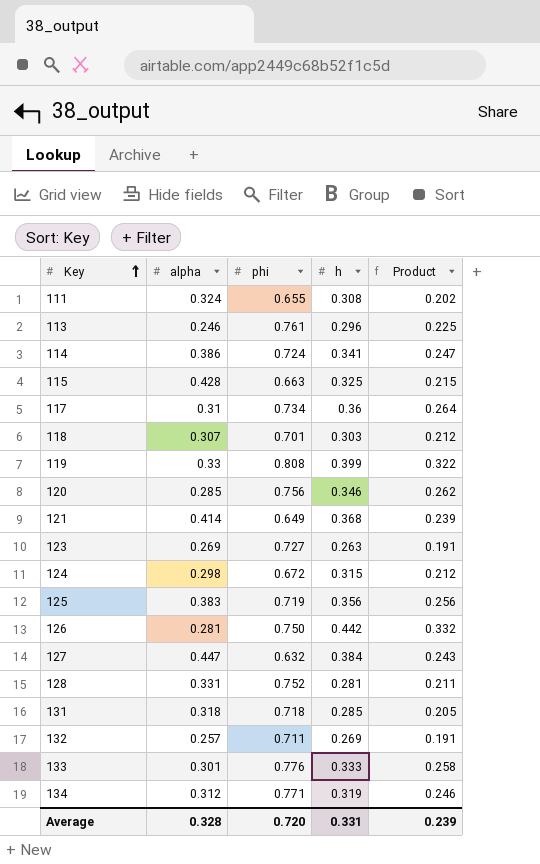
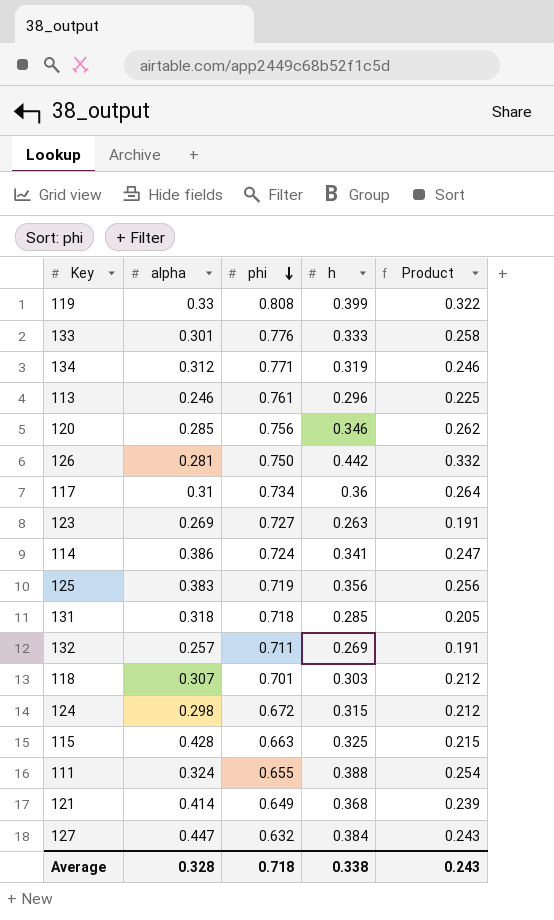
row order: Key ascending -> phi descending
row 128: 0.331 | 0.752 | 0.281 | 0.211 -> none
111 | h: 0.308 -> 0.388
111 | Product: 0.202 -> 0.254
Average | phi: 0.720 -> 0.718
Average | h: 0.331 -> 0.338
Average | Product: 0.239 -> 0.243

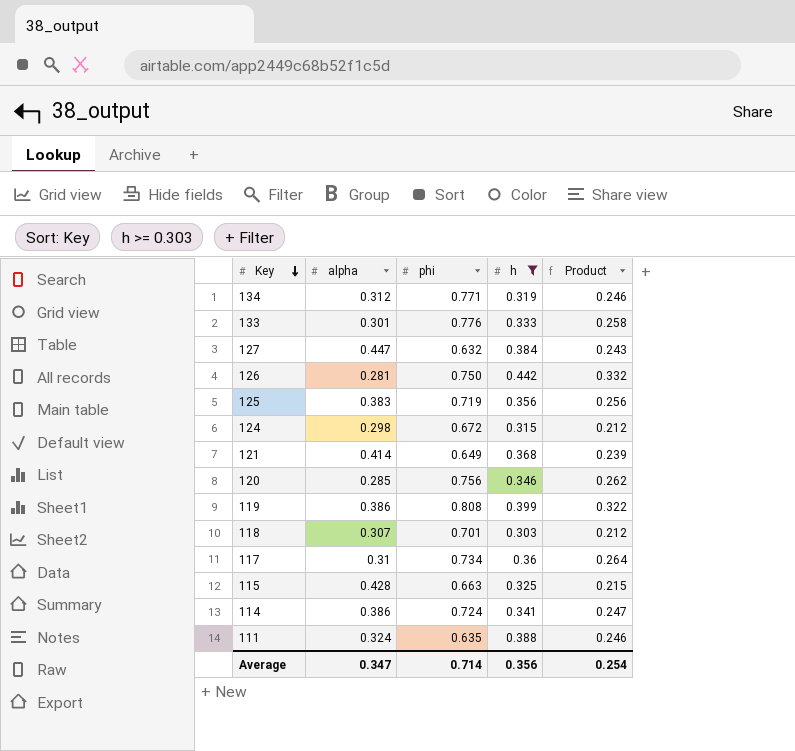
filter: none -> h >= 0.303
row order: phi descending -> Key descending
119 | alpha: 0.33 -> 0.386
111 | phi: 0.655 -> 0.635
111 | Product: 0.254 -> 0.246
Average | alpha: 0.328 -> 0.347
Average | phi: 0.718 -> 0.714
Average | h: 0.338 -> 0.356
Average | Product: 0.243 -> 0.254

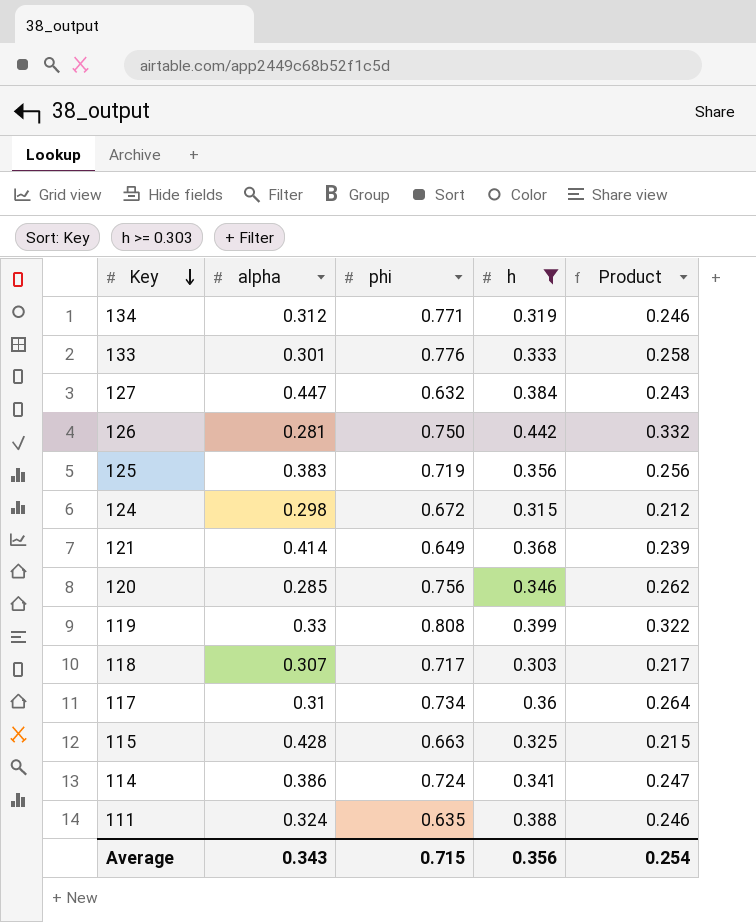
119 | alpha: 0.386 -> 0.33
118 | phi: 0.701 -> 0.717
118 | Product: 0.212 -> 0.217
Average | alpha: 0.347 -> 0.343
Average | phi: 0.714 -> 0.715

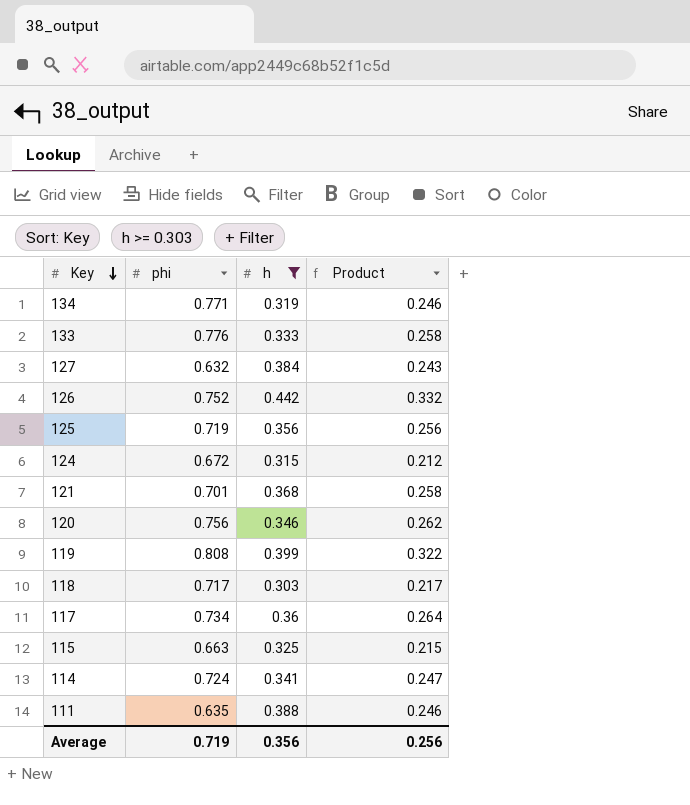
column alpha | position: 2 -> none
126 | phi: 0.750 -> 0.752
121 | phi: 0.649 -> 0.701
121 | Product: 0.239 -> 0.258
Average | phi: 0.715 -> 0.719
Average | Product: 0.254 -> 0.256

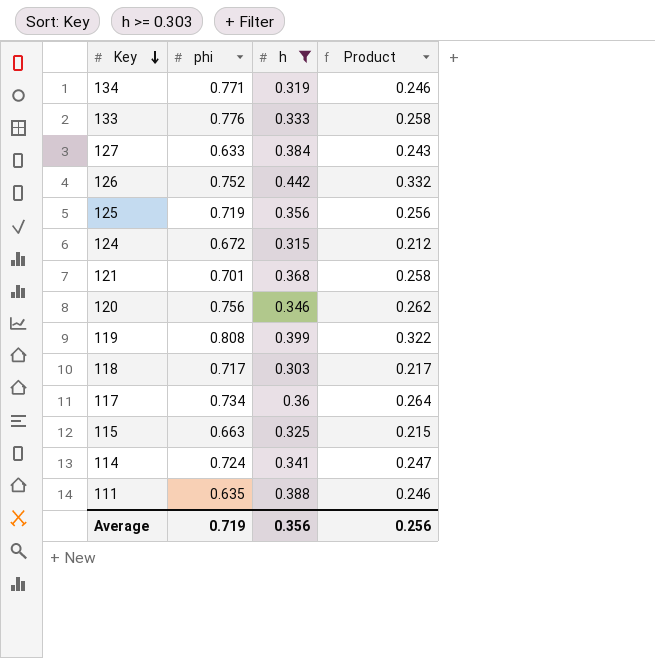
127 | phi: 0.632 -> 0.633

